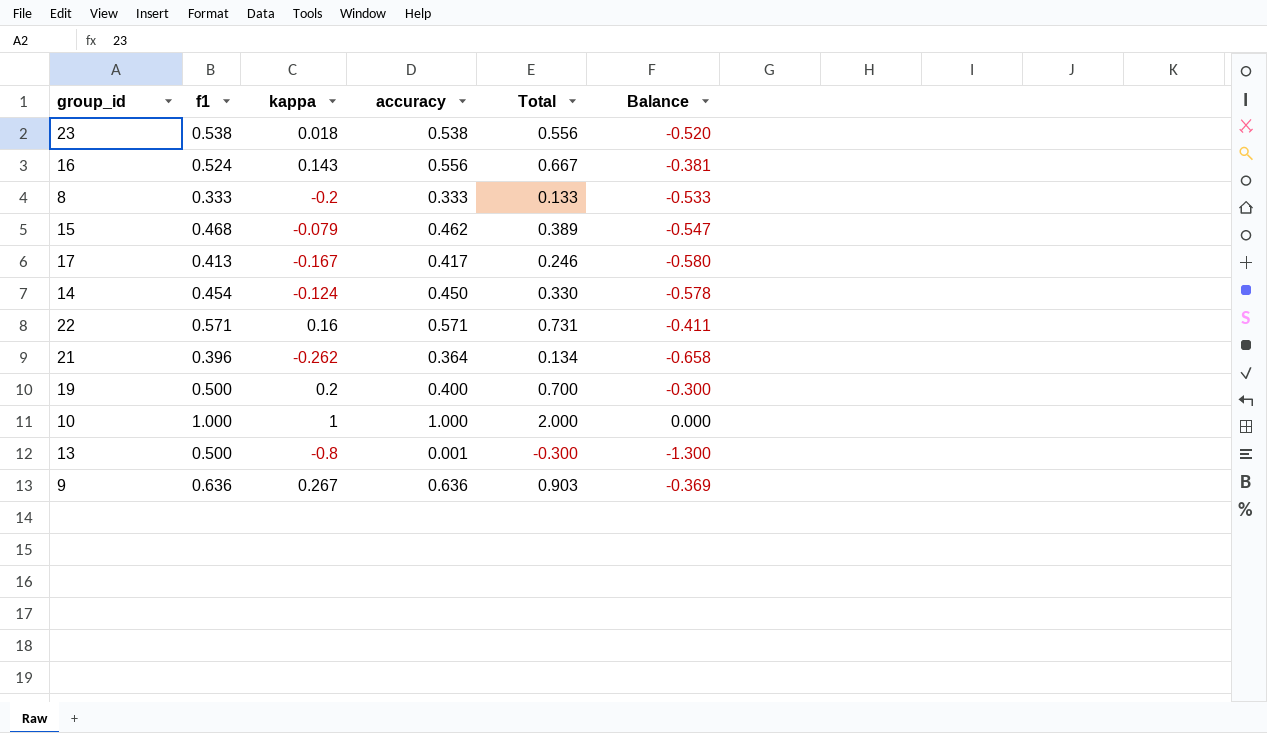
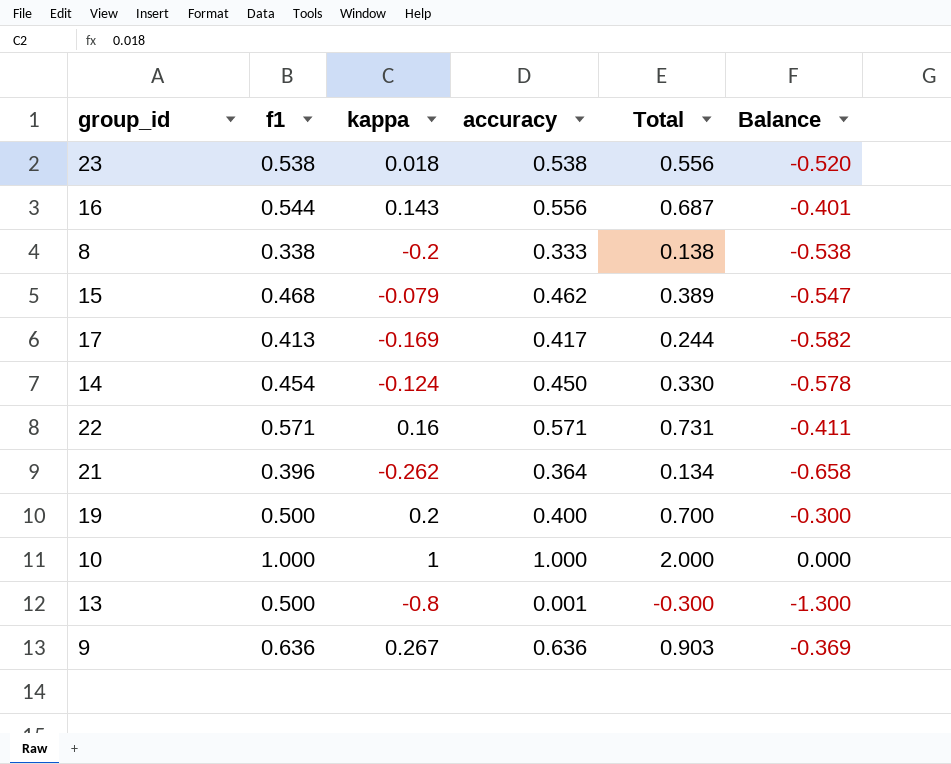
16 | f1: 0.524 -> 0.544
16 | Total: 0.667 -> 0.687
16 | Balance: -0.381 -> -0.401
8 | f1: 0.333 -> 0.338
8 | Total: 0.133 -> 0.138
8 | Balance: -0.533 -> -0.538
17 | kappa: -0.167 -> -0.169
17 | Total: 0.246 -> 0.244
17 | Balance: -0.580 -> -0.582

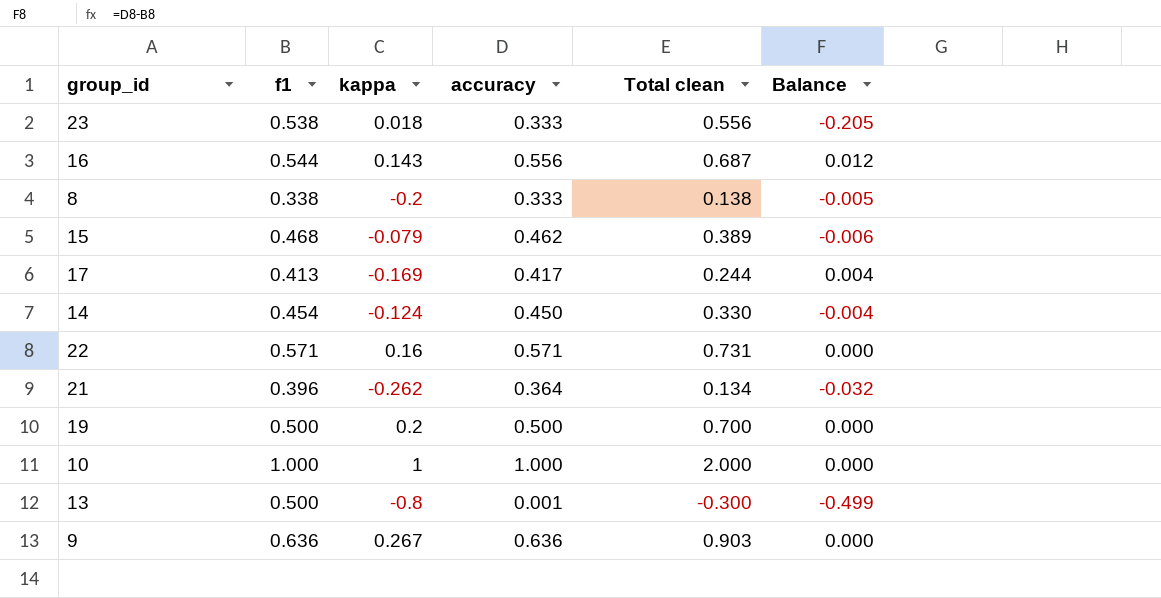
column name: Total -> Total clean
column Balance | formula: [kappa] - [f1] -> [accuracy] - [f1]
23 | accuracy: 0.538 -> 0.333
19 | accuracy: 0.400 -> 0.500

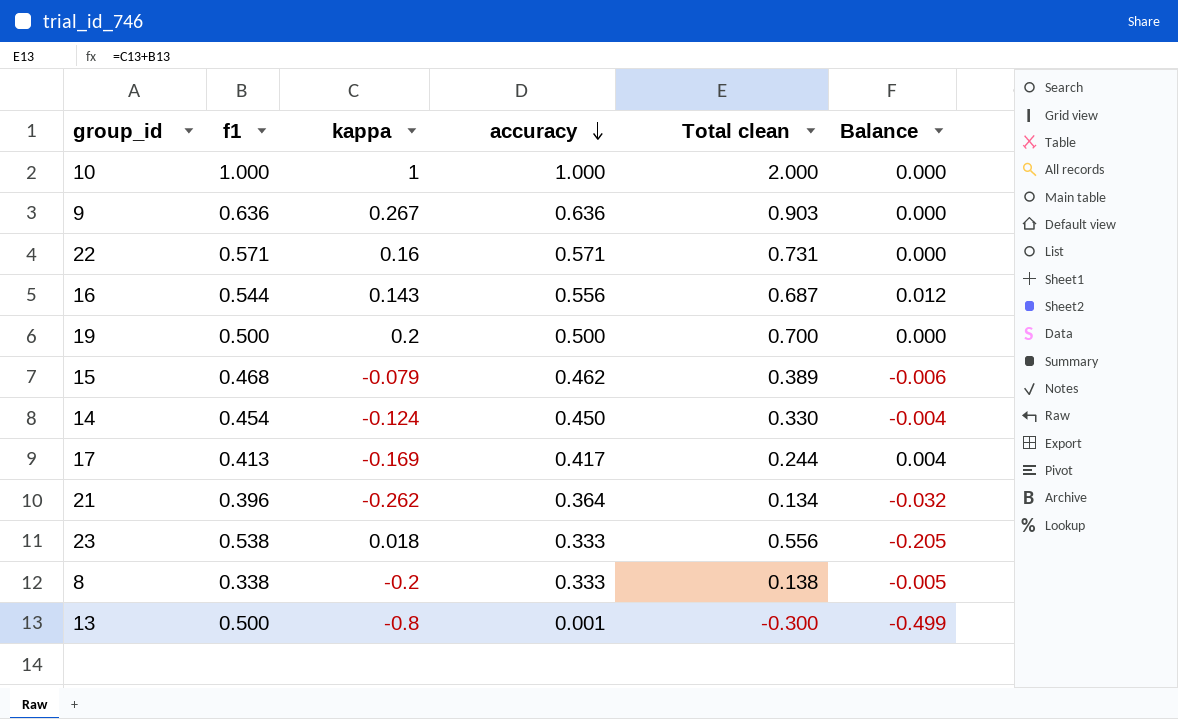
row order: none -> accuracy descending

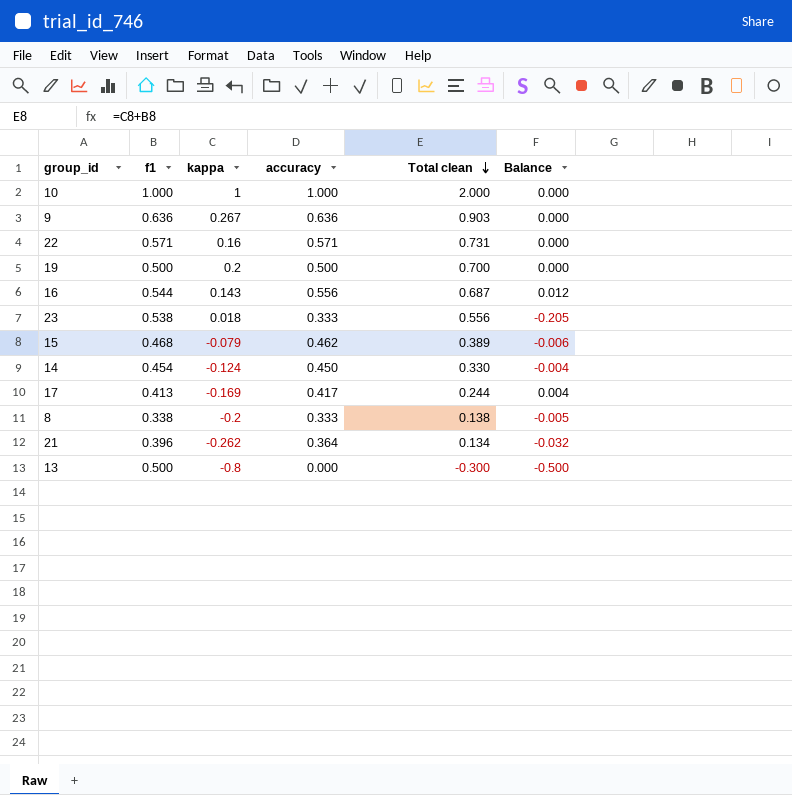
row order: accuracy descending -> Total clean descending
13 | accuracy: 0.001 -> 0.000
13 | Balance: -0.499 -> -0.500

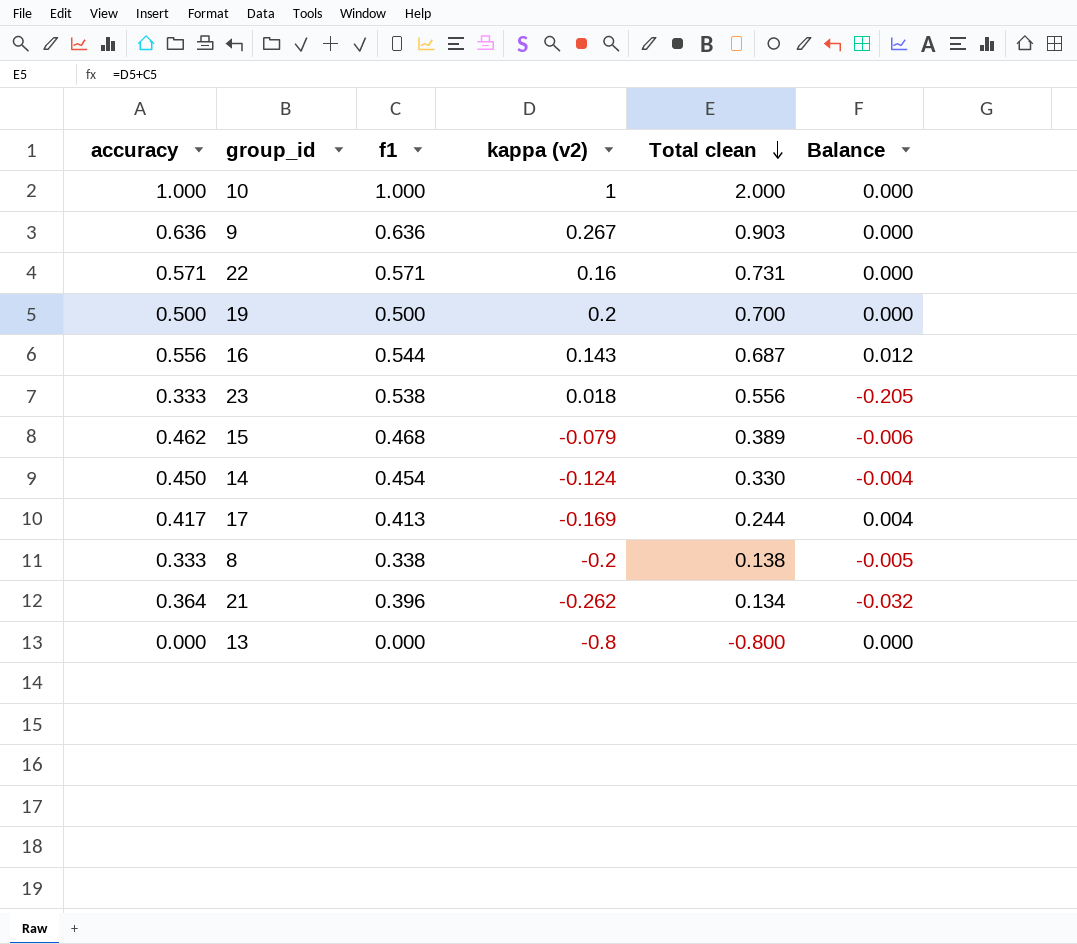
column accuracy | position: 4 -> 1
column name: kappa -> kappa (v2)
13 | f1: 0.500 -> 0.000
13 | Total clean: -0.300 -> -0.800
13 | Balance: -0.500 -> 0.000

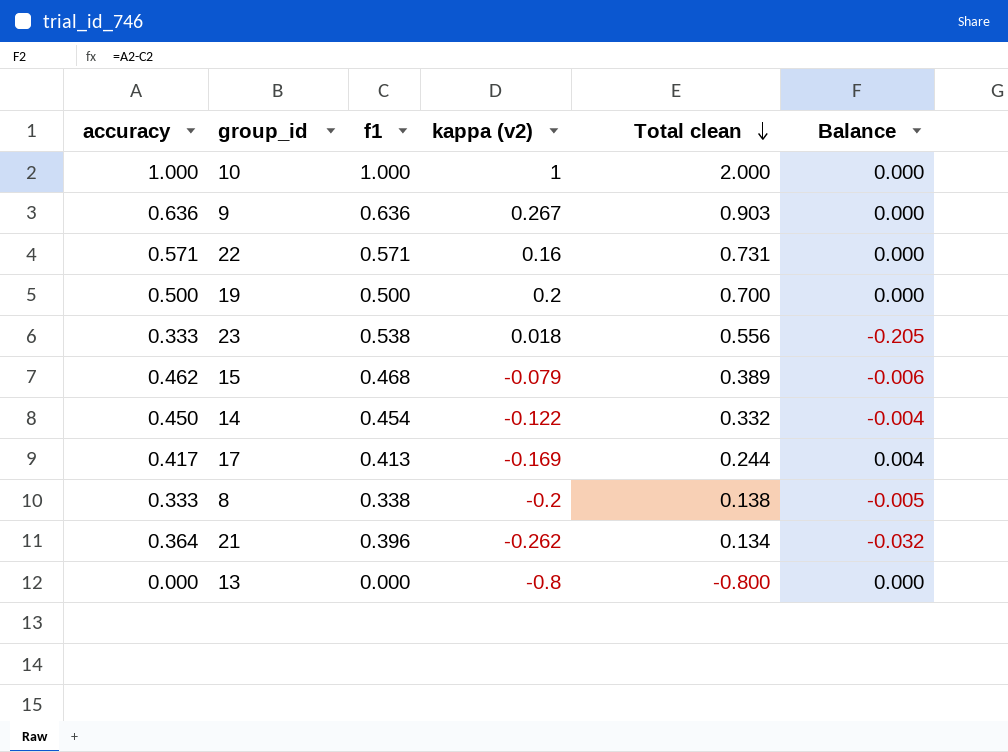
row 16: 0.556 | 0.544 | 0.143 | 0.687 | 0.012 -> none
14 | kappa (v2): -0.124 -> -0.122
14 | Total clean: 0.330 -> 0.332

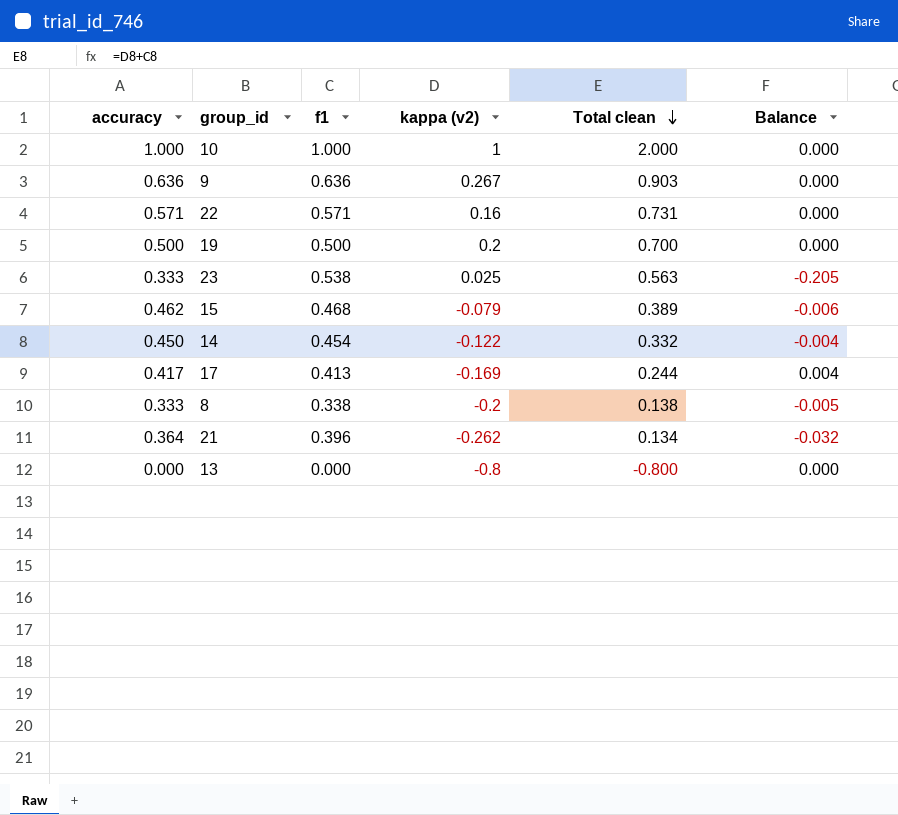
23 | kappa (v2): 0.018 -> 0.025
23 | Total clean: 0.556 -> 0.563

